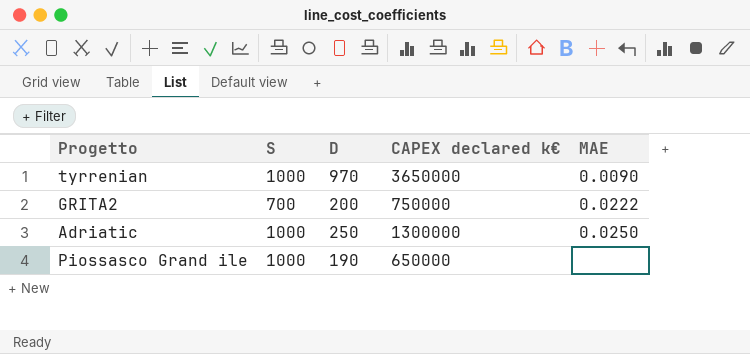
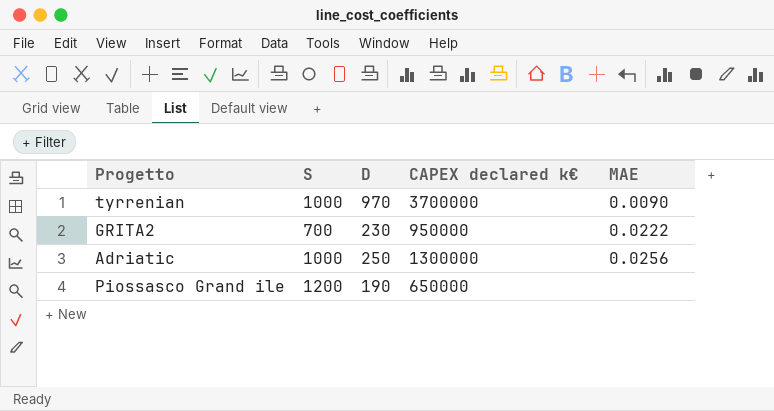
tyrrenian | CAPEX declared k€: 3650000 -> 3700000
GRITA2 | D: 200 -> 230
GRITA2 | CAPEX declared k€: 750000 -> 950000
Adriatic | MAE: 0.0250 -> 0.0256
Piossasco Grand ile | S: 1000 -> 1200

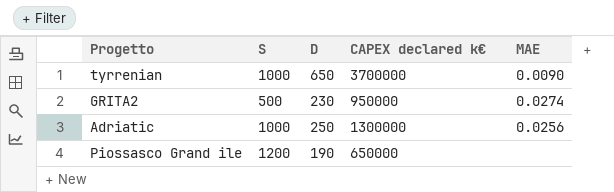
tyrrenian | D: 970 -> 650
GRITA2 | S: 700 -> 500
GRITA2 | MAE: 0.0222 -> 0.0274

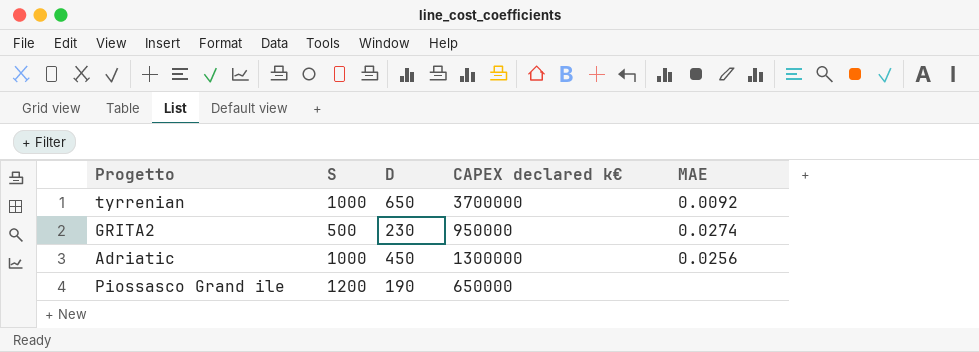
tyrrenian | MAE: 0.0090 -> 0.0092
Adriatic | D: 250 -> 450

